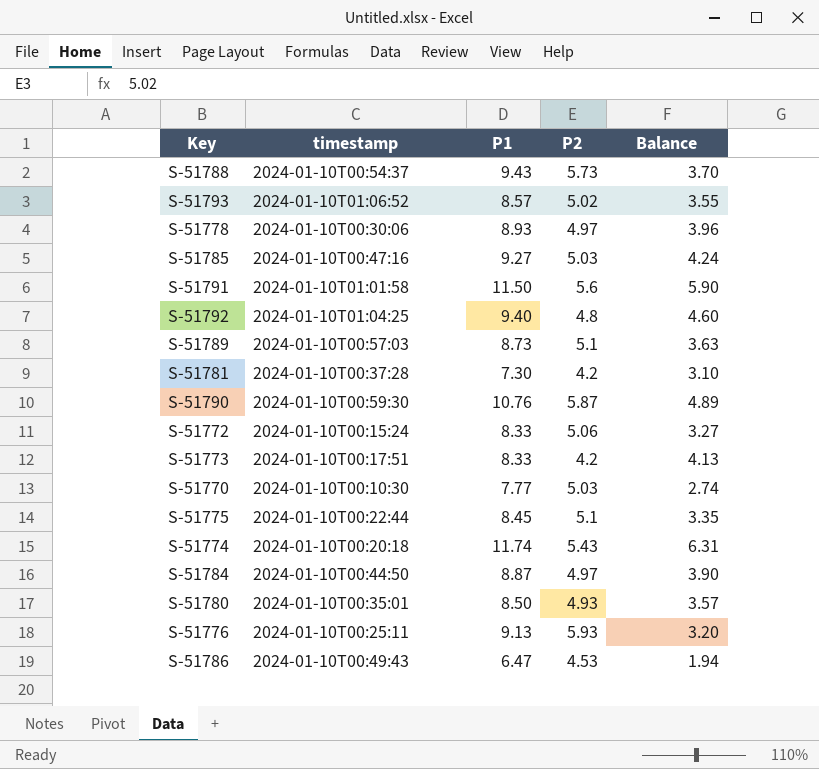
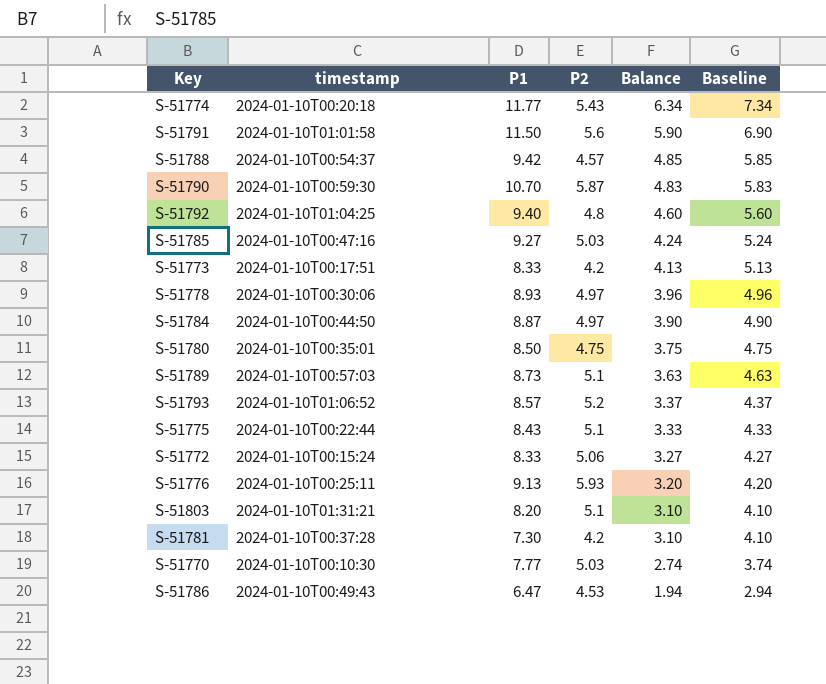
row order: none -> Balance descending
column Baseline | formula: none -> [Balance] + 1
S-51774 | P1: 11.74 -> 11.77
S-51774 | Balance: 6.31 -> 6.34
S-51788 | P1: 9.43 -> 9.42
S-51788 | P2: 5.73 -> 4.57
S-51788 | Balance: 3.70 -> 4.85
S-51790 | P1: 10.76 -> 10.70
S-51790 | Balance: 4.89 -> 4.83
S-51780 | P2: 4.93 -> 4.75
S-51780 | Balance: 3.57 -> 3.75
S-51793 | P2: 5.02 -> 5.2
S-51793 | Balance: 3.55 -> 3.37
S-51775 | P1: 8.45 -> 8.43
S-51775 | Balance: 3.35 -> 3.33
row S-51803: none -> 2024-01-10T01:31:21 | 8.20 | 5.1 | 3.10 | 4.10

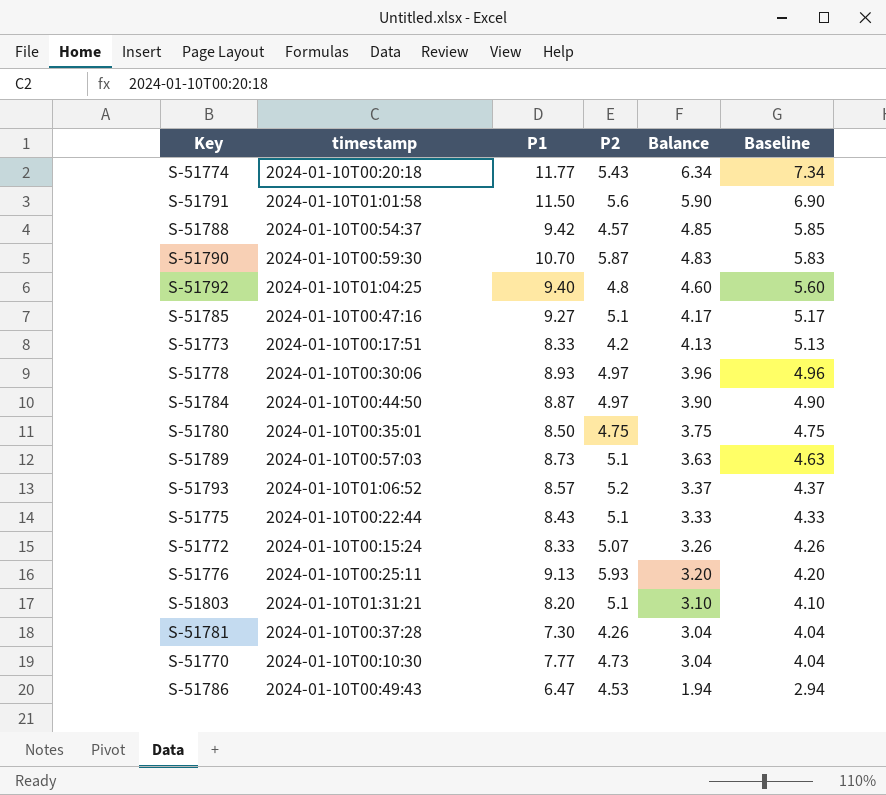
S-51785 | P2: 5.03 -> 5.1
S-51785 | Balance: 4.24 -> 4.17
S-51785 | Baseline: 5.24 -> 5.17
S-51772 | P2: 5.06 -> 5.07
S-51772 | Balance: 3.27 -> 3.26
S-51772 | Baseline: 4.27 -> 4.26
S-51781 | P2: 4.2 -> 4.26
S-51781 | Balance: 3.10 -> 3.04
S-51781 | Baseline: 4.10 -> 4.04
S-51770 | P2: 5.03 -> 4.73
S-51770 | Balance: 2.74 -> 3.04
S-51770 | Baseline: 3.74 -> 4.04

